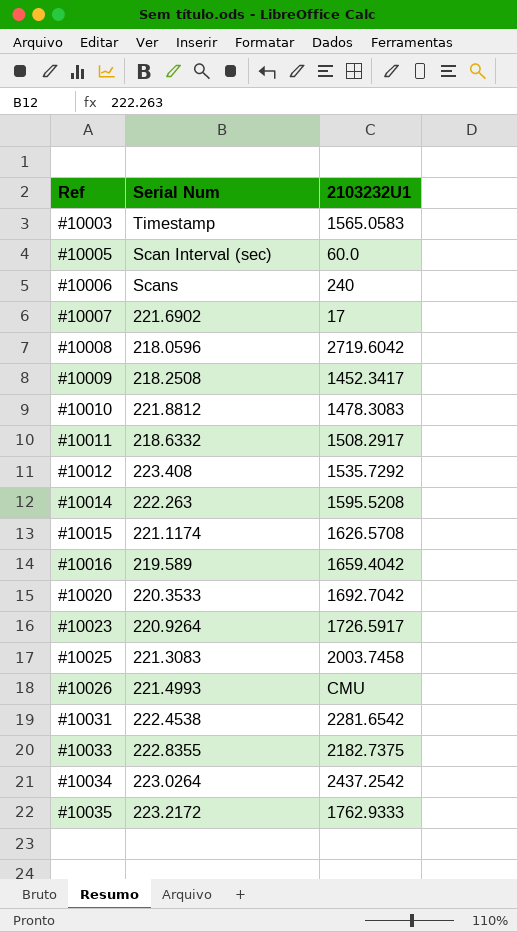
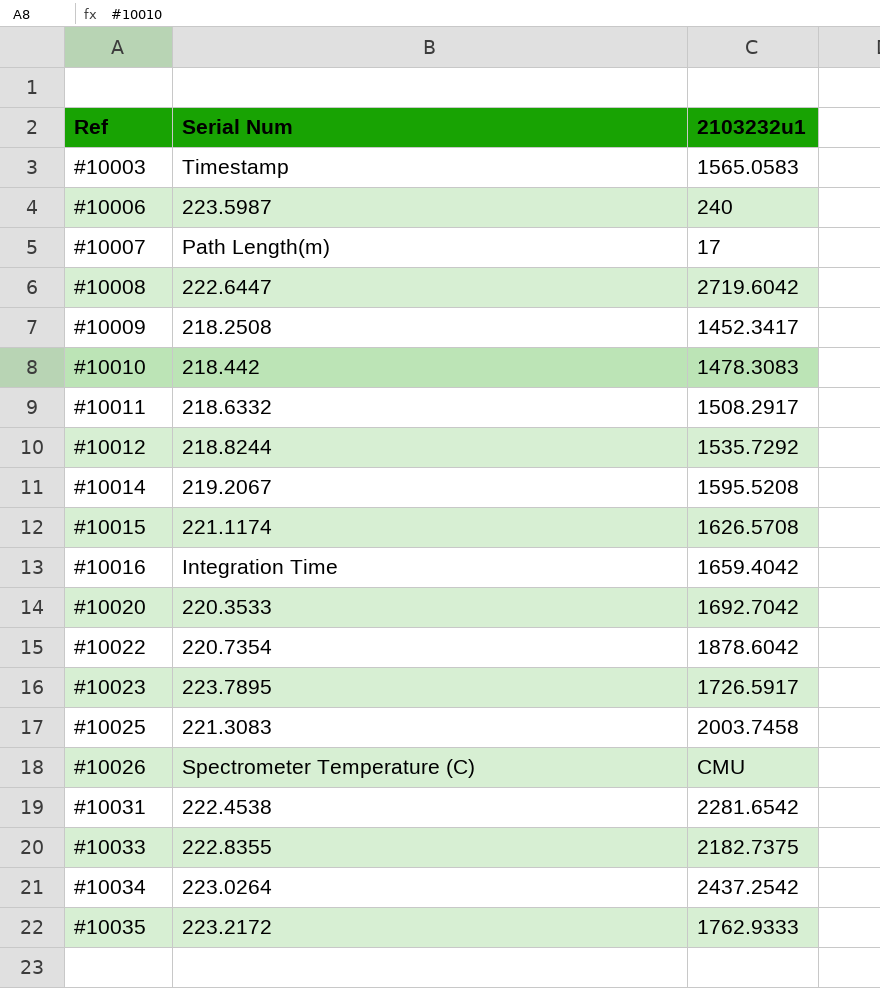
column name: 2103232U1 -> 2103232u1
row #10005: Scan Interval (sec) | 60.0 -> none
#10006 | Serial Num: Scans -> 223.5987
#10007 | Serial Num: 221.6902 -> Path Length(m)
#10008 | Serial Num: 218.0596 -> 222.6447
#10010 | Serial Num: 221.8812 -> 218.442
#10012 | Serial Num: 223.408 -> 218.8244
#10014 | Serial Num: 222.263 -> 219.2067
#10016 | Serial Num: 219.589 -> Integration Time
row #10022: none -> 220.7354 | 1878.6042
#10023 | Serial Num: 220.9264 -> 223.7895
#10026 | Serial Num: 221.4993 -> Spectrometer Temperature (C)

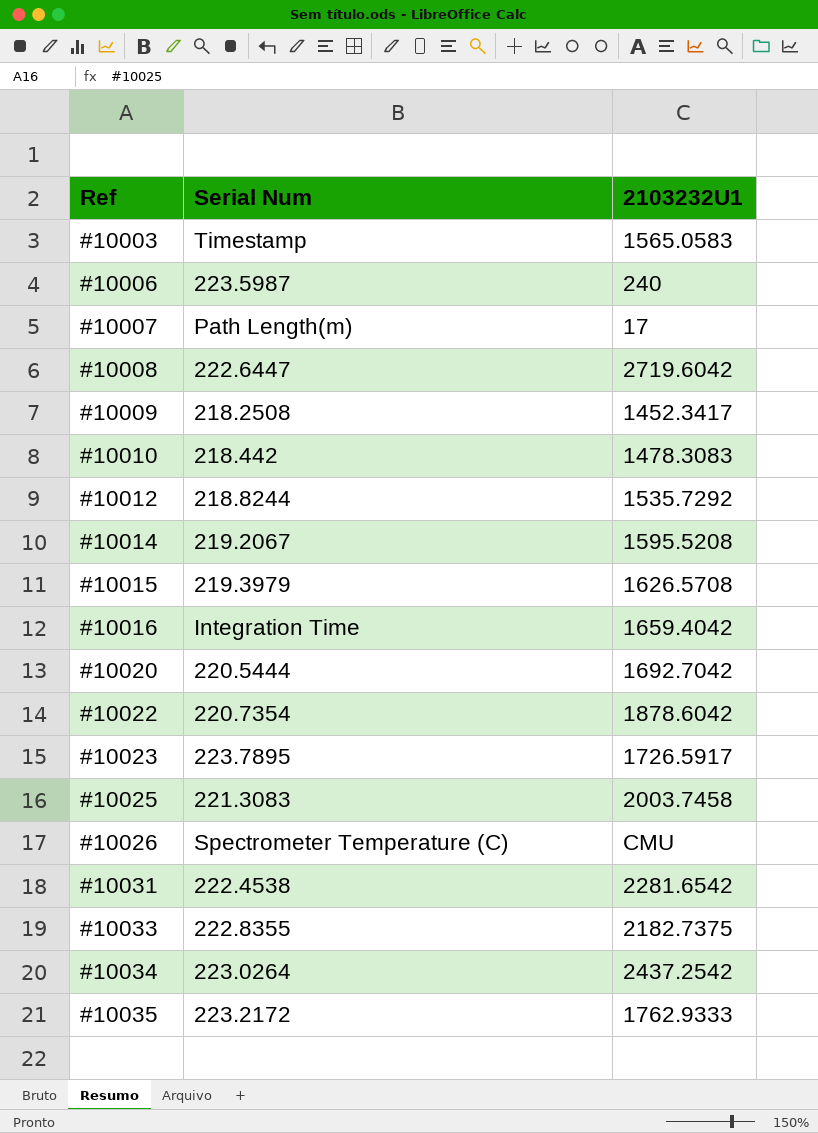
column name: 2103232u1 -> 2103232U1
row #10011: 218.6332 | 1508.2917 -> none
#10015 | Serial Num: 221.1174 -> 219.3979
#10020 | Serial Num: 220.3533 -> 220.5444

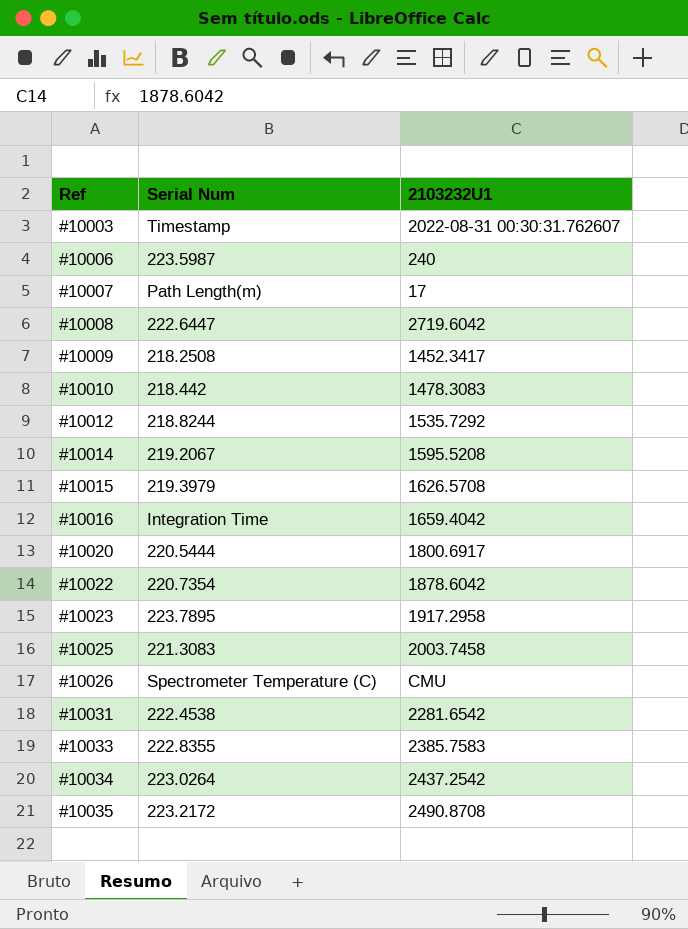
#10003 | 2103232U1: 1565.0583 -> 2022-08-31 00:30:31.762607
#10020 | 2103232U1: 1692.7042 -> 1800.6917
#10023 | 2103232U1: 1726.5917 -> 1917.2958
#10033 | 2103232U1: 2182.7375 -> 2385.7583
#10035 | 2103232U1: 1762.9333 -> 2490.8708

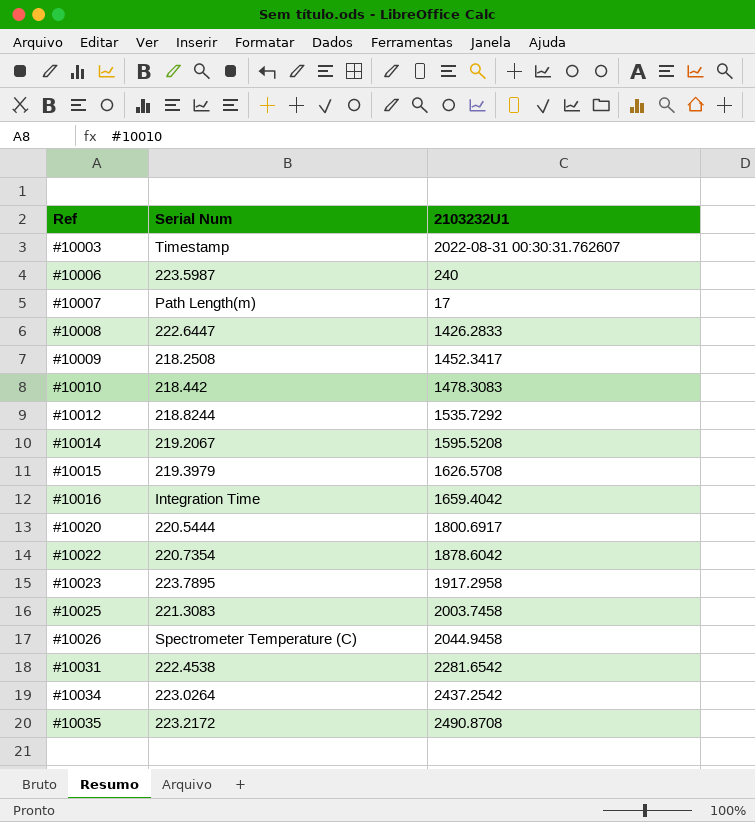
row #10033: 222.8355 | 2385.7583 -> none
#10008 | 2103232U1: 2719.6042 -> 1426.2833
#10026 | 2103232U1: CMU -> 2044.9458

